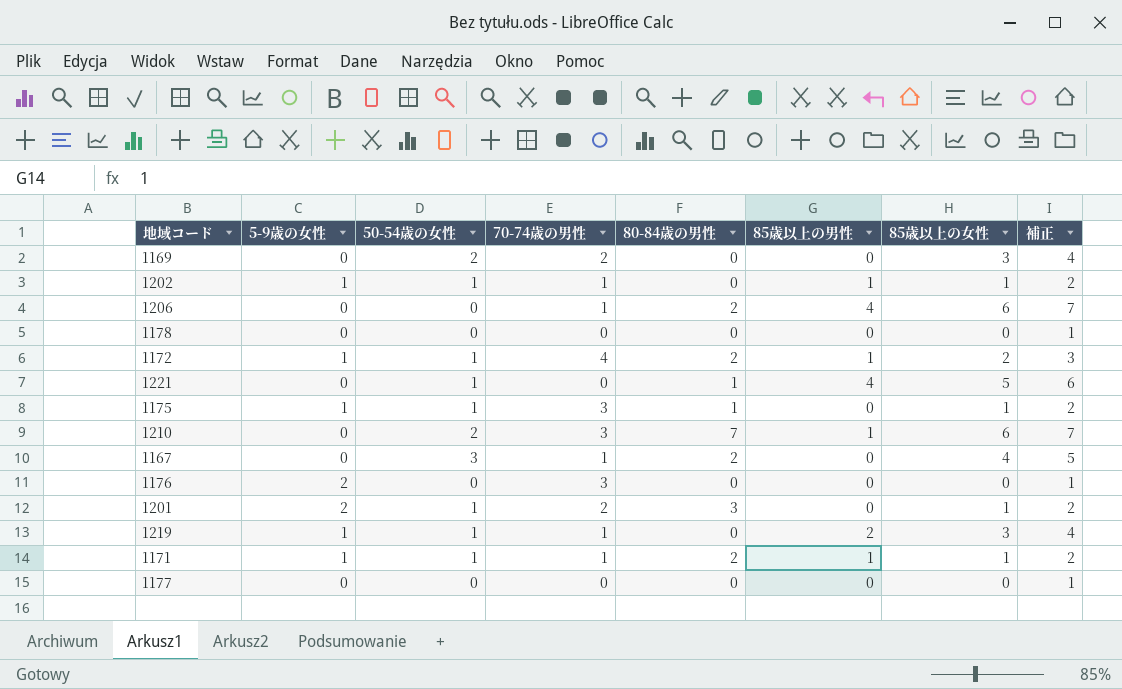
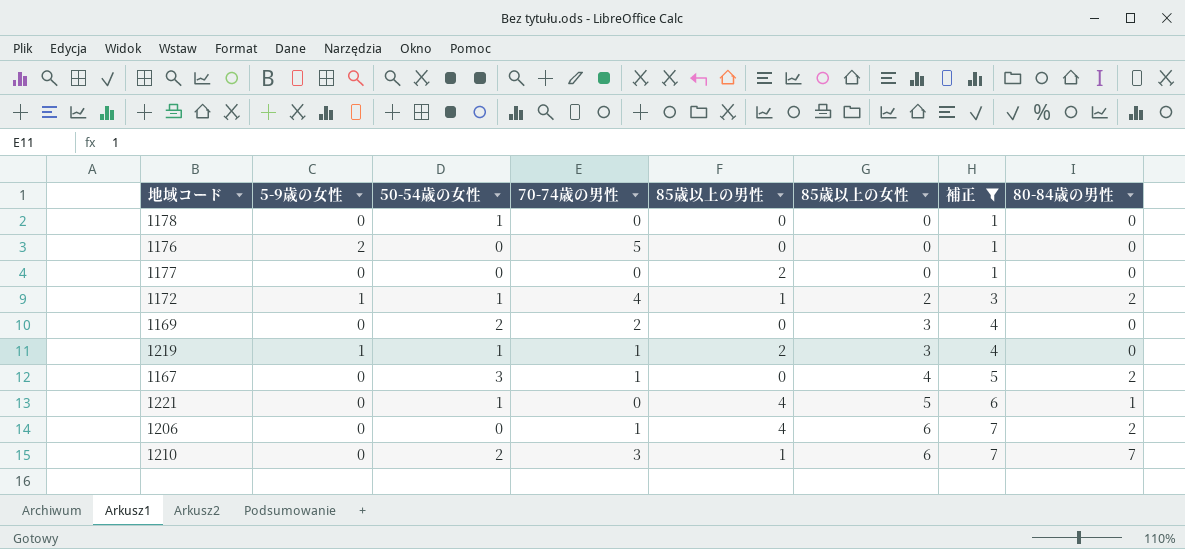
filter: none -> 補正 != 2
row order: none -> 85歳以上の女性 ascending
column 80-84歳の男性 | position: 5 -> 8
1178 | 50-54歳の女性: 0 -> 1
1176 | 70-74歳の男性: 3 -> 5
1177 | 85歳以上の男性: 0 -> 2

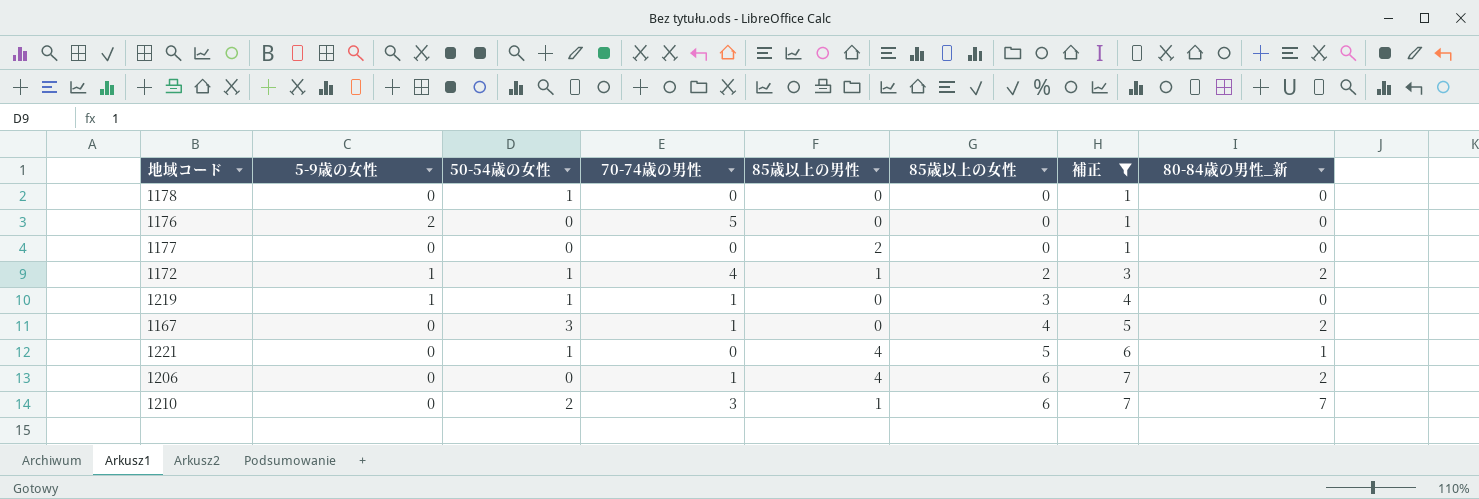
column name: 80-84歳の男性 -> 80-84歳の男性_新
row 1169: 0 | 2 | 2 | 0 | 3 | 4 | 0 -> none
1219 | 85歳以上の男性: 2 -> 0

